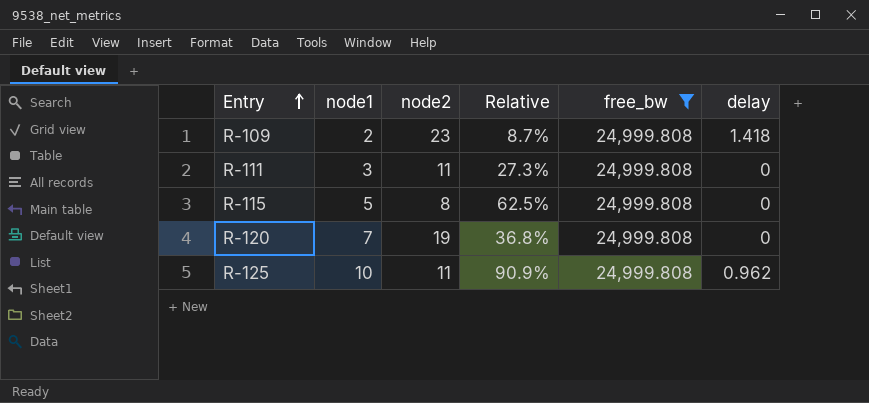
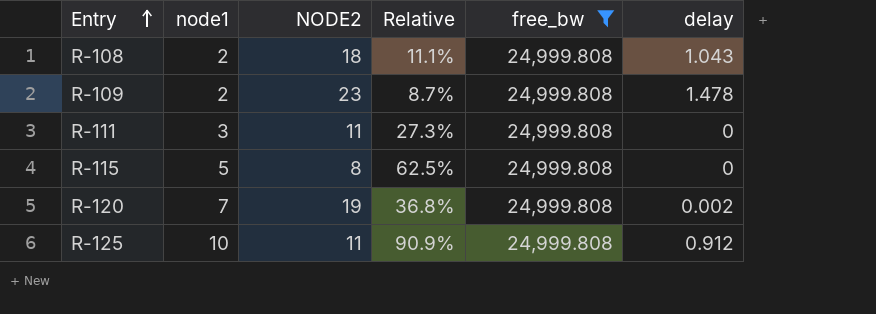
column name: node2 -> NODE2
row R-108: none -> 2 | 18 | 11.1% | 24,999.808 | 1.043
R-109 | delay: 1.418 -> 1.478
R-120 | delay: 0 -> 0.002
R-125 | delay: 0.962 -> 0.912

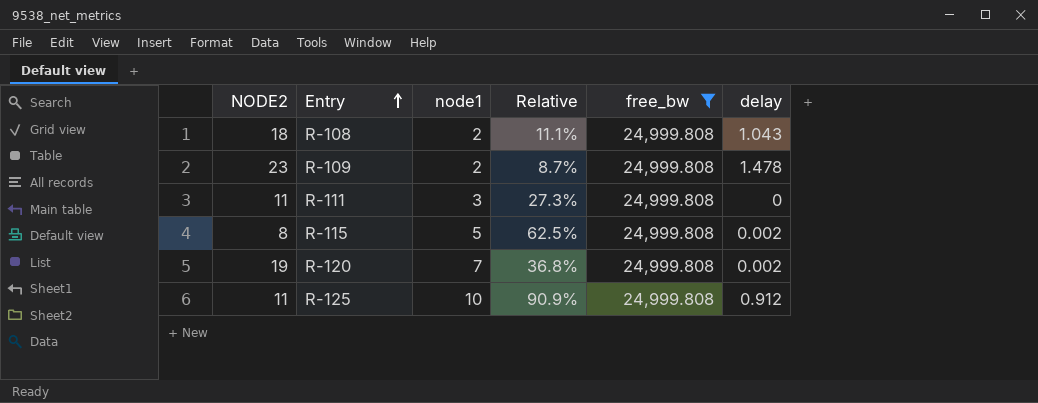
column NODE2 | position: 3 -> 1
R-115 | delay: 0 -> 0.002

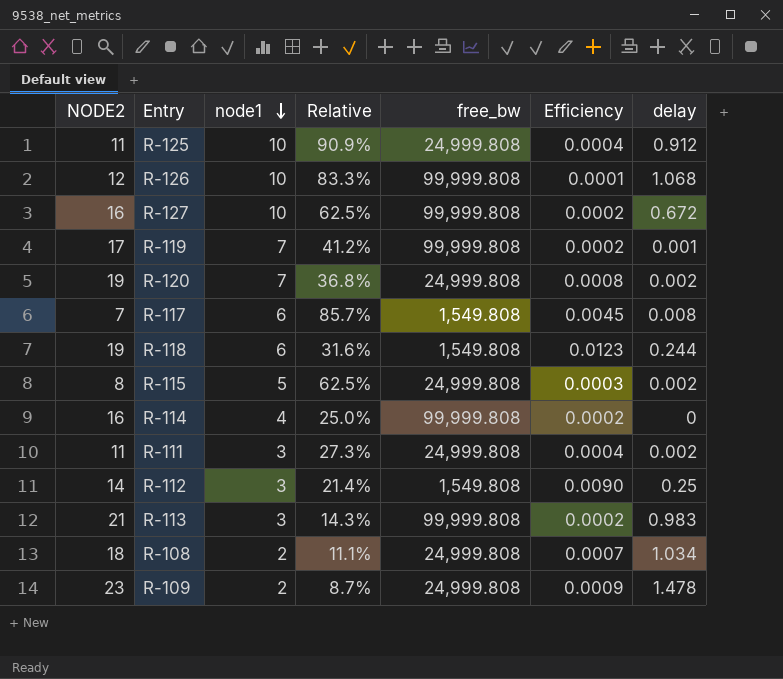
filter: free_bw = 24,999.808 -> none
row order: Entry ascending -> node1 descending
column Efficiency | formula: none -> [NODE2] / [free_bw]
R-111 | delay: 0 -> 0.002
R-108 | delay: 1.043 -> 1.034

